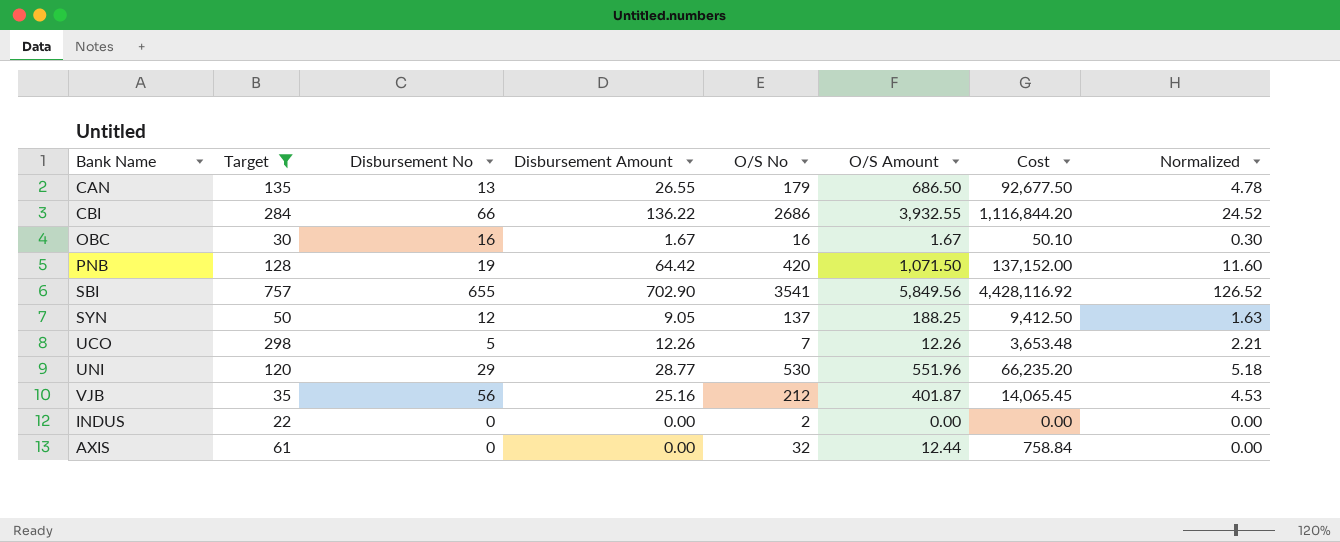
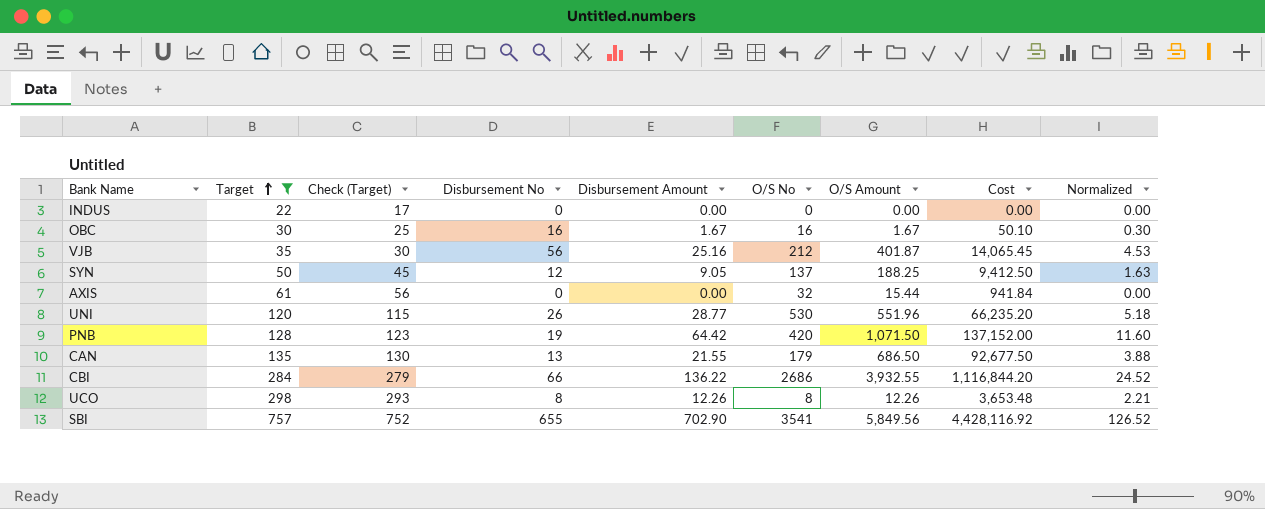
row order: none -> Target ascending
column Check (Target) | formula: none -> [Target] - 5
INDUS | O/S No: 2 -> 0
AXIS | O/S Amount: 12.44 -> 15.44
AXIS | Cost: 758.84 -> 941.84
UNI | Disbursement No: 29 -> 26
CAN | Disbursement Amount: 26.55 -> 21.55
CAN | Normalized: 4.78 -> 3.88
UCO | Disbursement No: 5 -> 8
UCO | O/S No: 7 -> 8

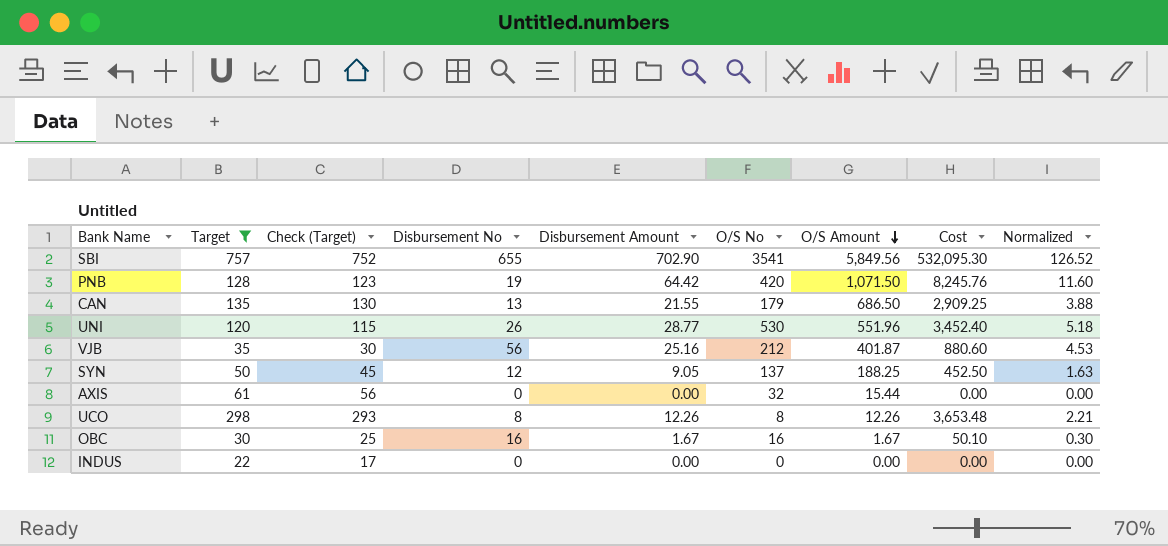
row order: Target ascending -> O/S Amount descending
column Cost | formula: [Target] * [O/S Amount] -> [Target] * [Disbursement Amount]
row CBI: 284 | 279 | 66 | 136.22 | 2686 | 3,932.55 | 1,116,844.20 | 24.52 -> none

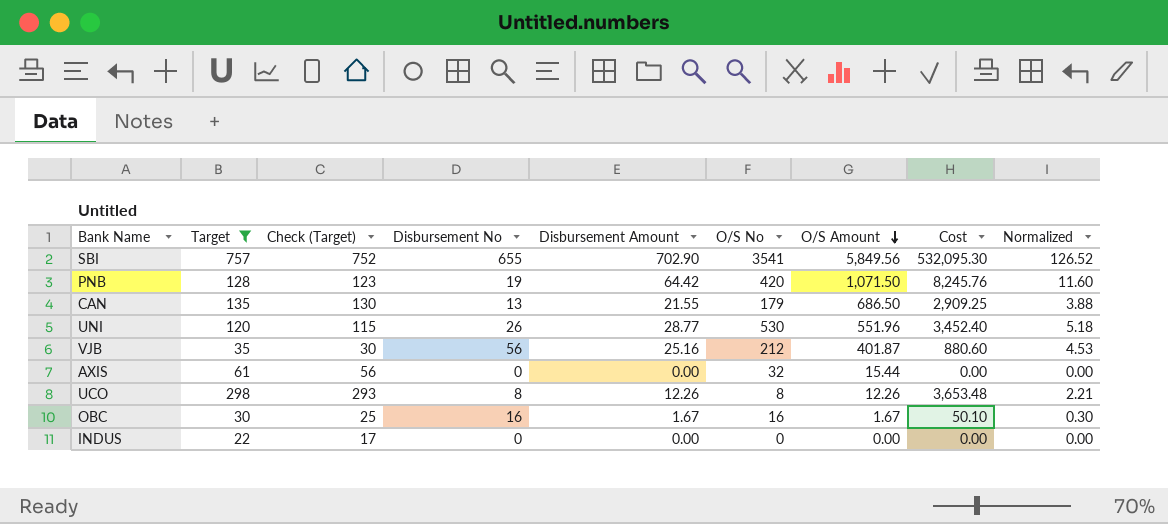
row SYN: 50 | 45 | 12 | 9.05 | 137 | 188.25 | 452.50 | 1.63 -> none

